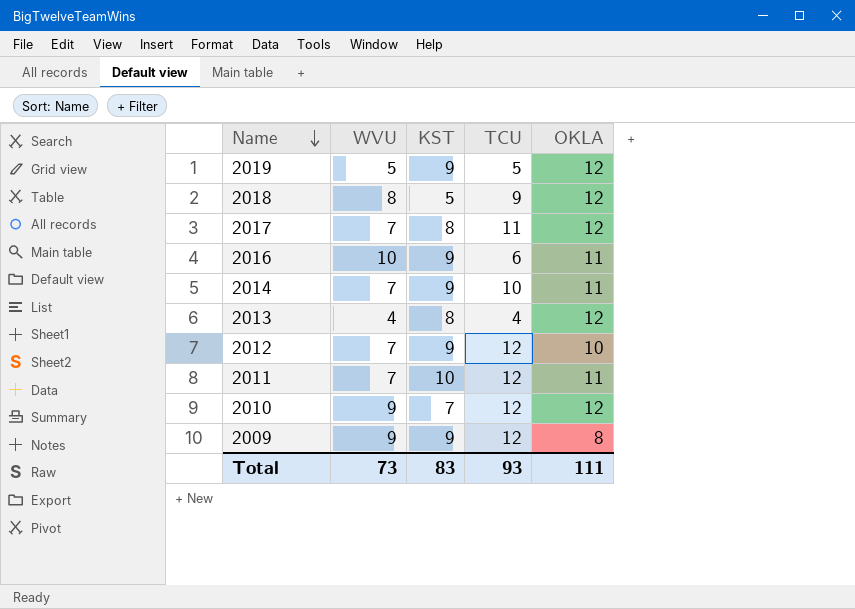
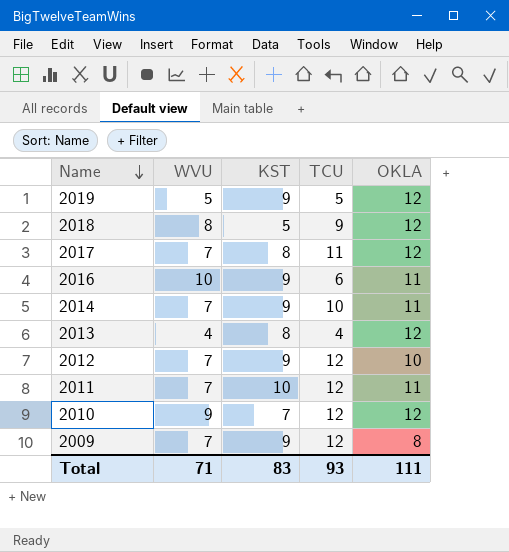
2009 | WVU: 9 -> 7
Total | WVU: 73 -> 71

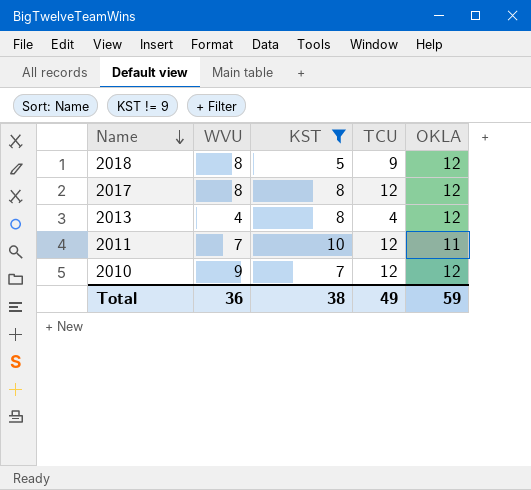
filter: none -> KST != 9
2017 | WVU: 7 -> 8
2017 | TCU: 11 -> 12
Total | WVU: 71 -> 36
Total | KST: 83 -> 38
Total | TCU: 93 -> 49
Total | OKLA: 111 -> 59

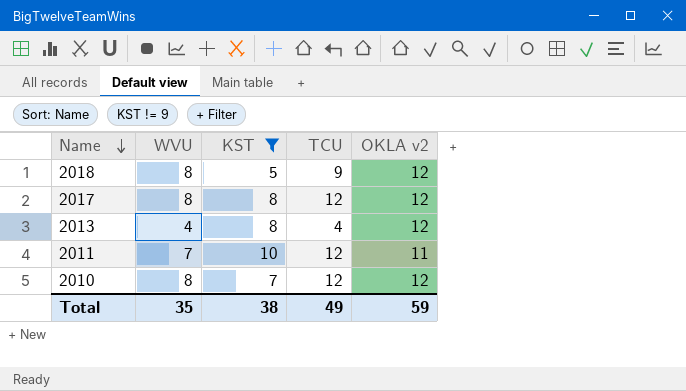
column name: OKLA -> OKLA v2
2010 | WVU: 9 -> 8
Total | WVU: 36 -> 35

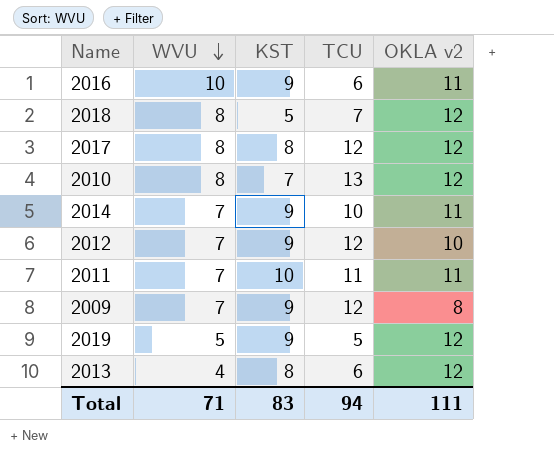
filter: KST != 9 -> none
row order: Name descending -> WVU descending
2018 | TCU: 9 -> 7
2010 | TCU: 12 -> 13
2011 | TCU: 12 -> 11
2013 | TCU: 4 -> 6
Total | WVU: 35 -> 71
Total | KST: 38 -> 83
Total | TCU: 49 -> 94
Total | OKLA v2: 59 -> 111

